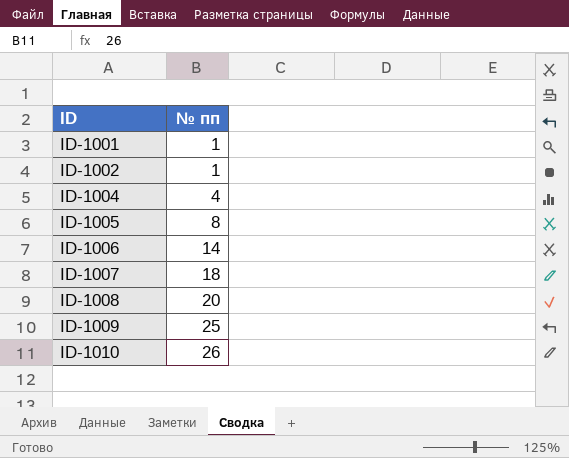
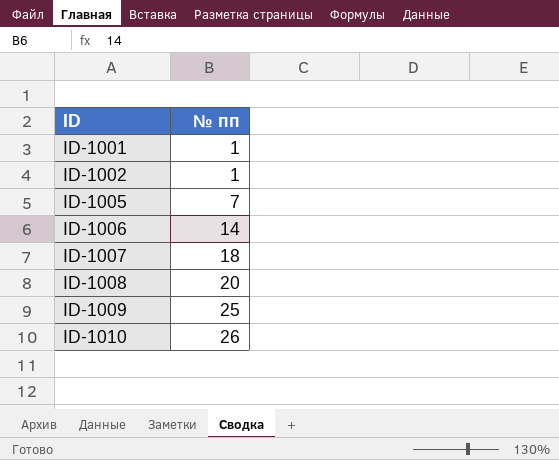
row ID-1004: 4 -> none
ID-1005 | № пп: 8 -> 7

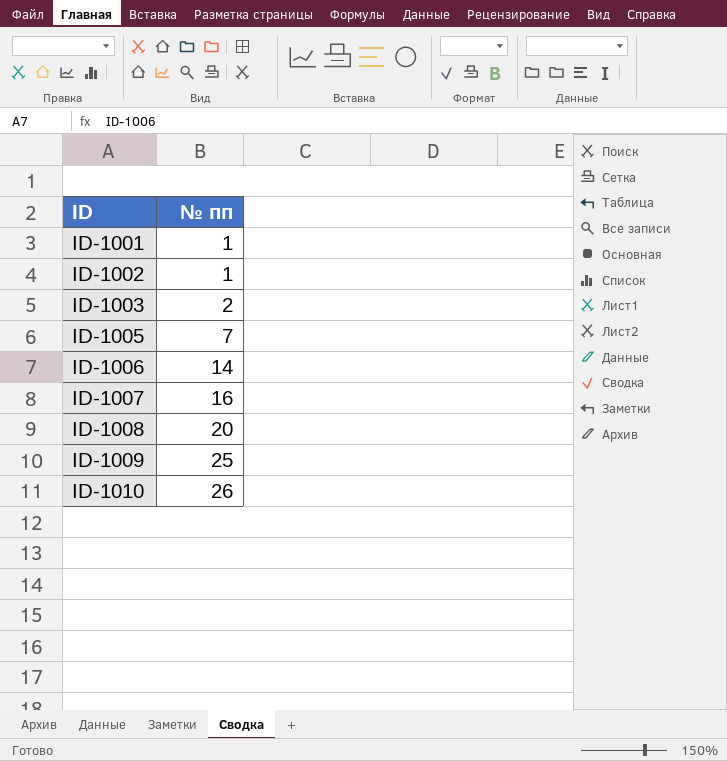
row ID-1003: none -> 2
ID-1007 | № пп: 18 -> 16

